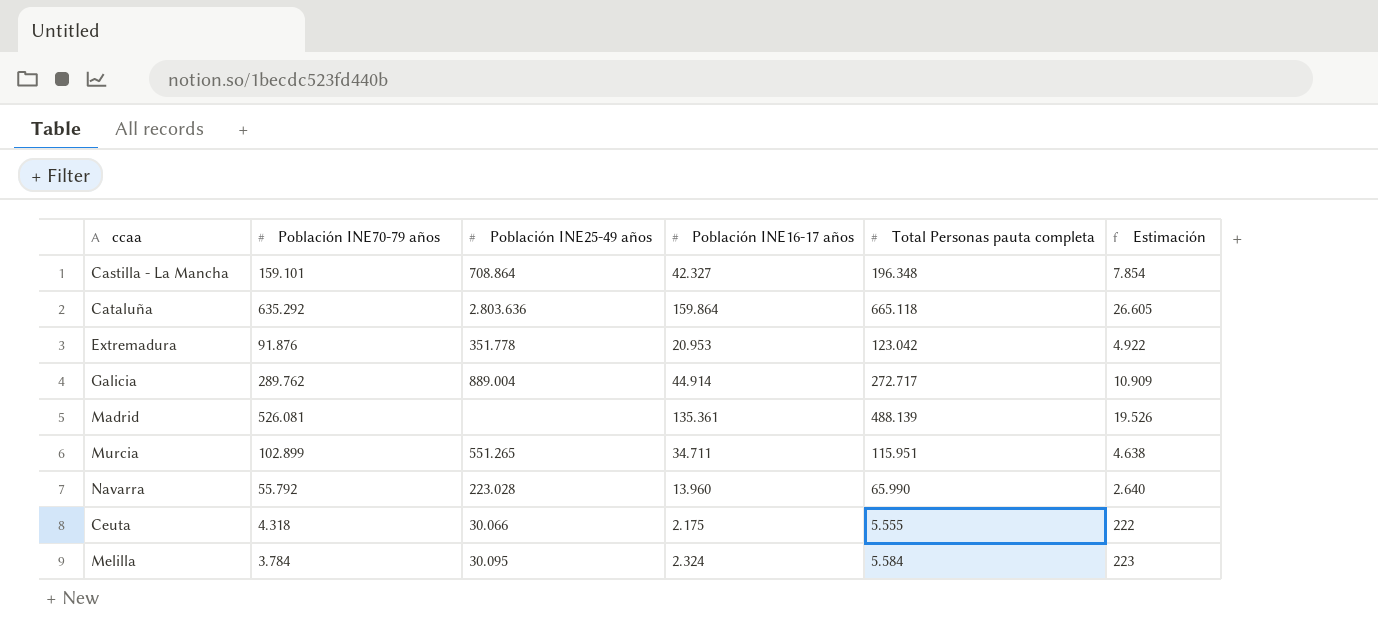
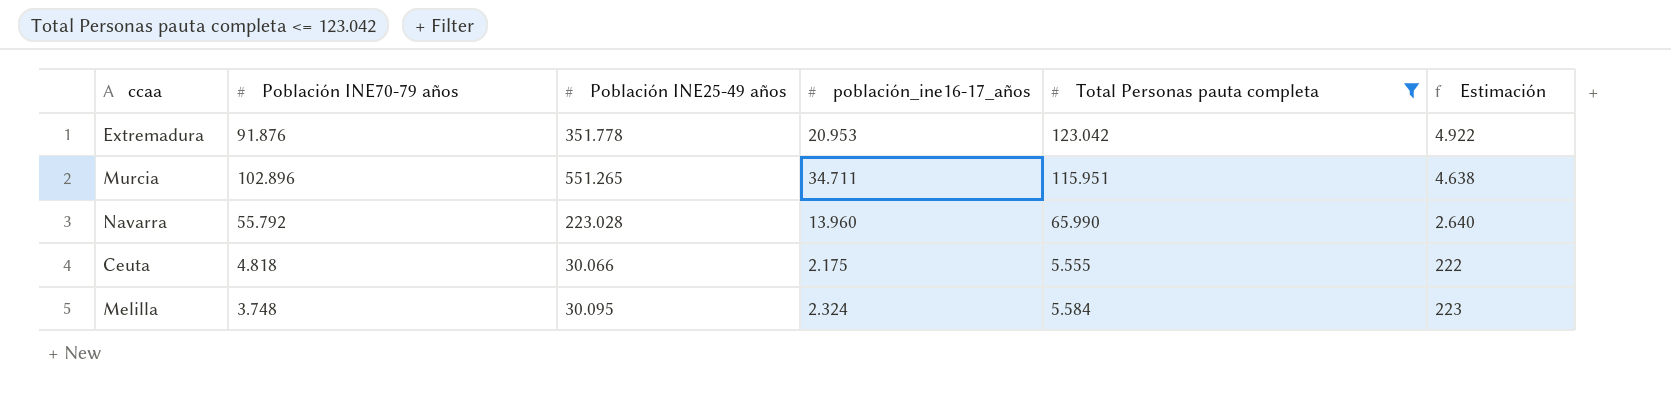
filter: none -> Total Personas pauta completa <= 123.042
column name: Población INE16-17 años -> población_ine16-17_años
Murcia | Población INE70-79 años: 102.899 -> 102.896
Ceuta | Población INE70-79 años: 4.318 -> 4.818
Melilla | Población INE70-79 años: 3.784 -> 3.748

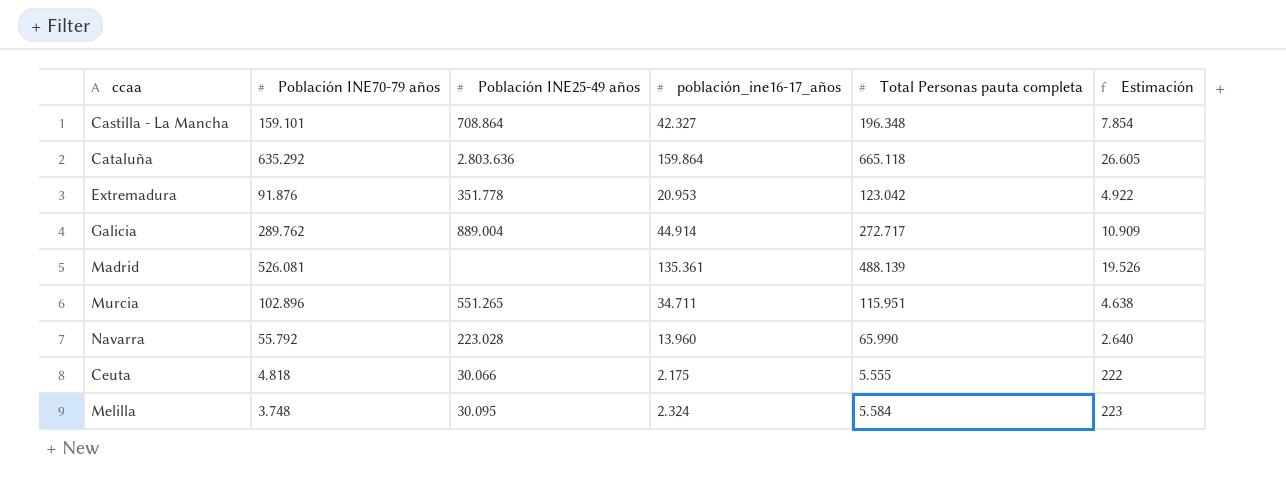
filter: Total Personas pauta completa <= 123.042 -> none

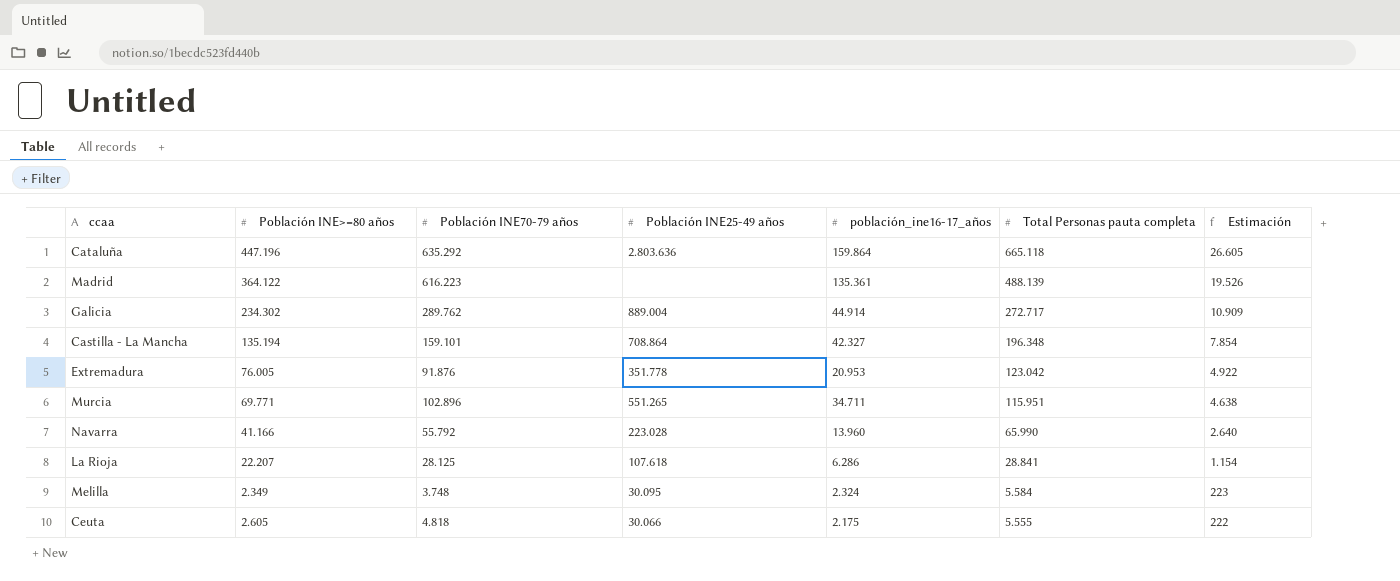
row order: none -> Total Personas pauta completa descending
column Población INE>=80 años | position: none -> 2
Madrid | Población INE70-79 años: 526.081 -> 616.223
row La Rioja: none -> 22.207 | 28.125 | 107.618 | 6.286 | 28.841 | 1.154

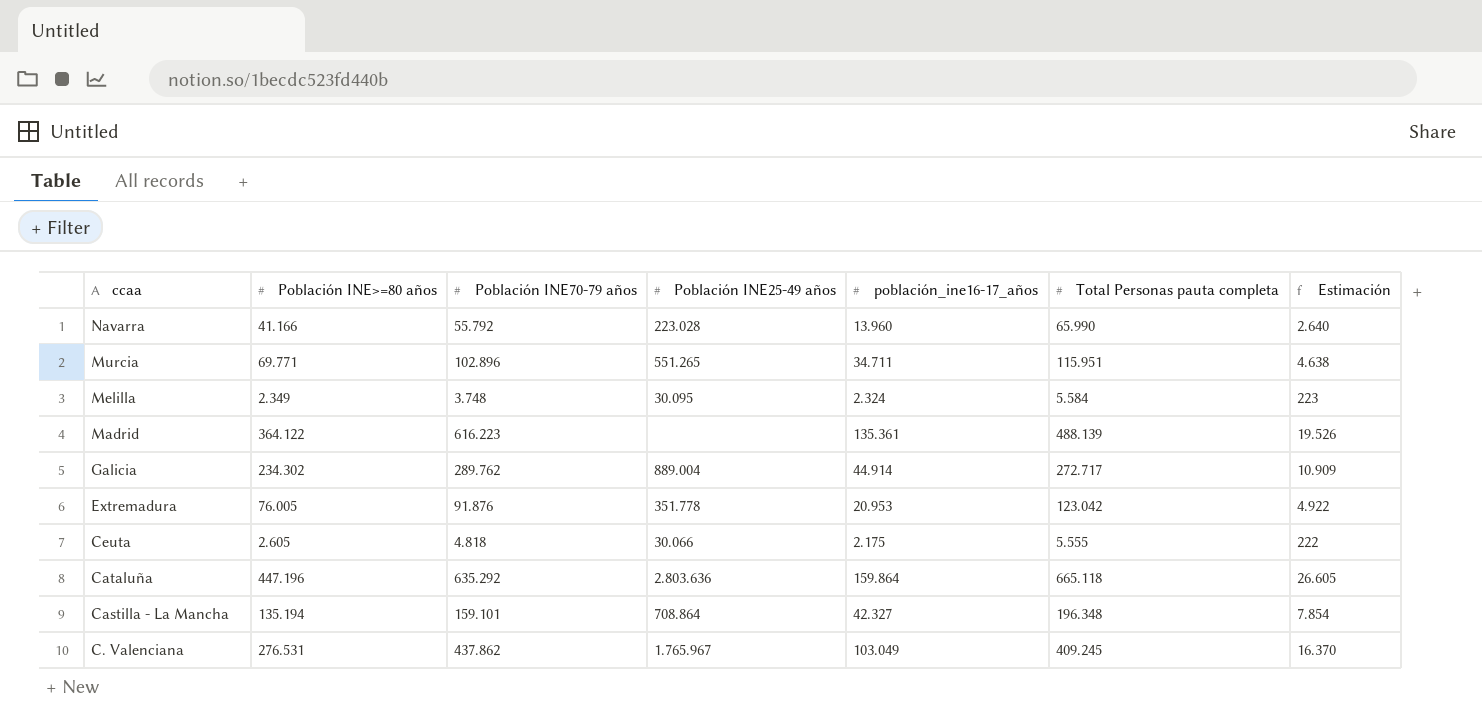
row order: Total Personas pauta completa descending -> ccaa descending
row La Rioja: 22.207 | 28.125 | 107.618 | 6.286 | 28.841 | 1.154 -> none
row C. Valenciana: none -> 276.531 | 437.862 | 1.765.967 | 103.049 | 409.245 | 16.370

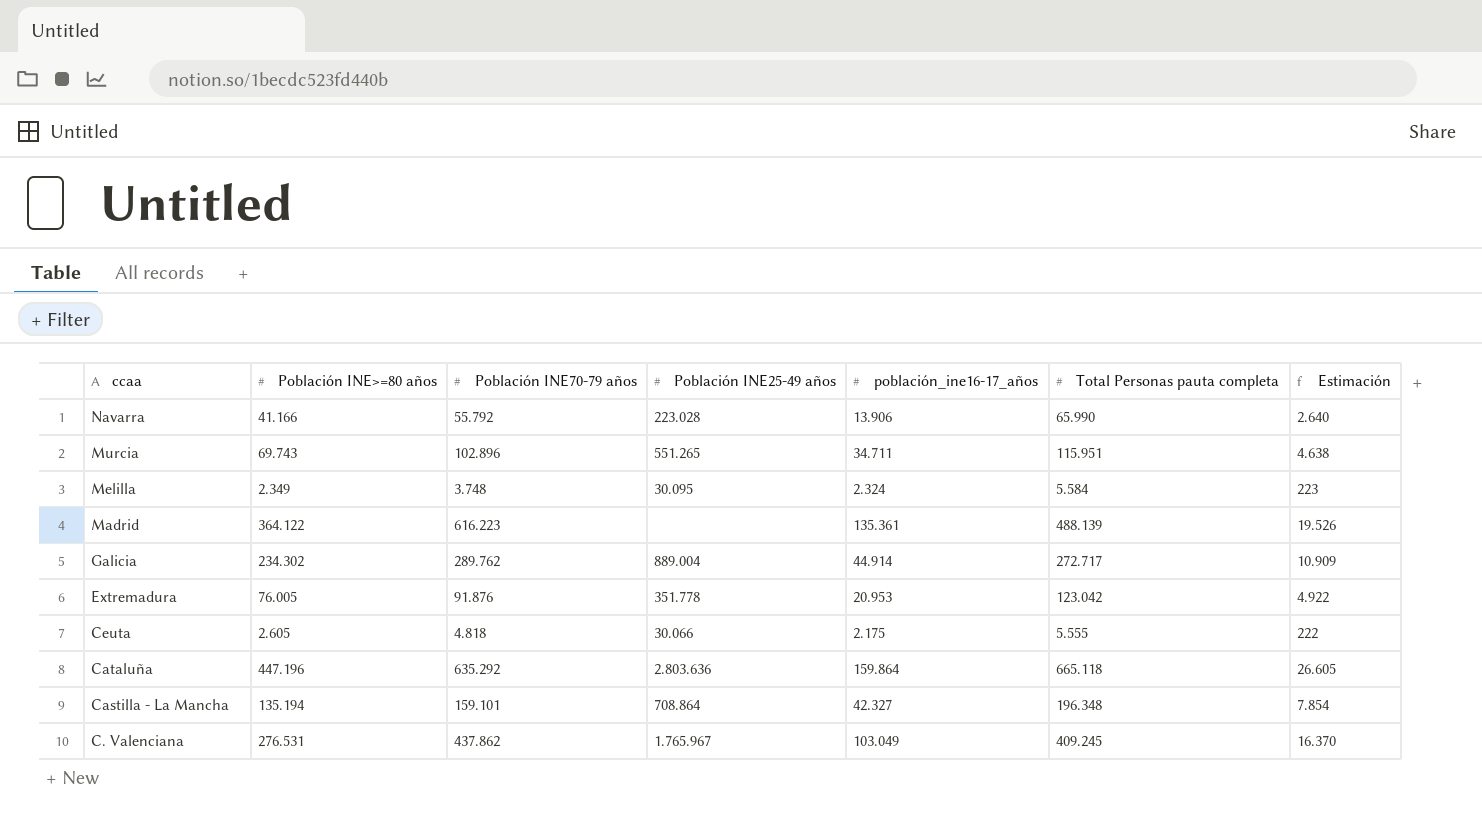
Navarra | población_ine16-17_años: 13.960 -> 13.906
Murcia | Población INE>=80 años: 69.771 -> 69.743

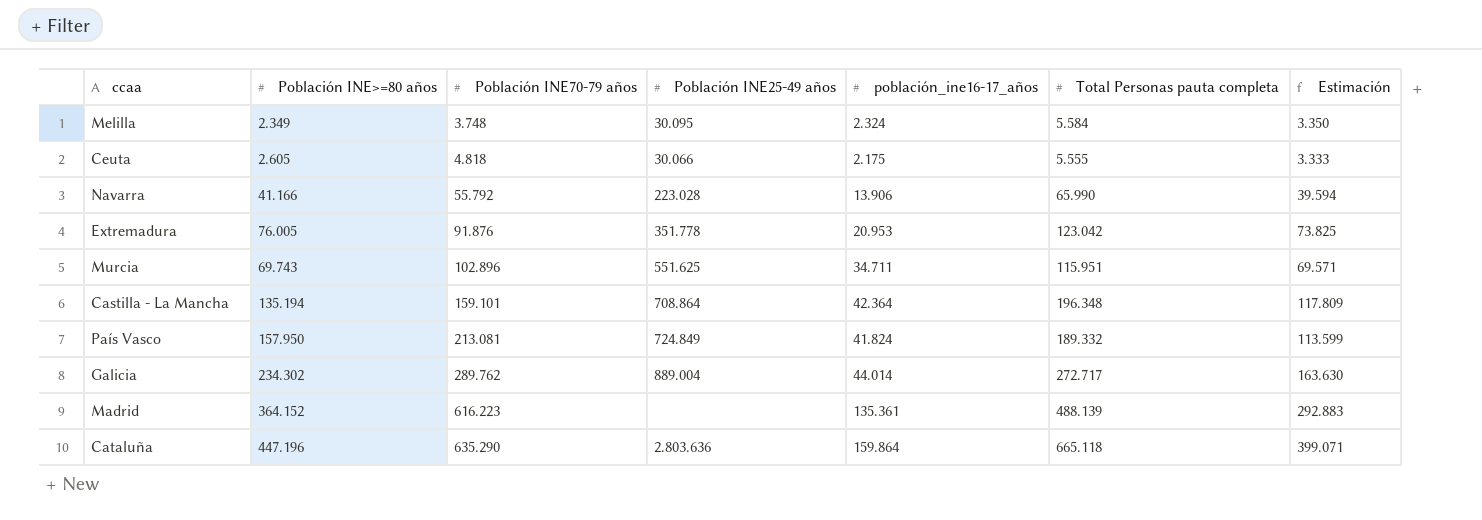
row order: ccaa descending -> Población INE70-79 años ascending
column Estimación | formula: [Total Personas pauta completa] * 0,04 -> [Total Personas pauta completa] * 0,6
row C. Valenciana: 276.531 | 437.862 | 1.765.967 | 103.049 | 409.245 | 16.370 -> none
Murcia | Población INE25-49 años: 551.265 -> 551.625
Castilla - La Mancha | población_ine16-17_años: 42.327 -> 42.364
row País Vasco: none -> 157.950 | 213.081 | 724.849 | 41.824 | 189.332 | 113.599
Galicia | población_ine16-17_años: 44.914 -> 44.014
Madrid | Población INE>=80 años: 364.122 -> 364.152
Cataluña | Población INE70-79 años: 635.292 -> 635.290

